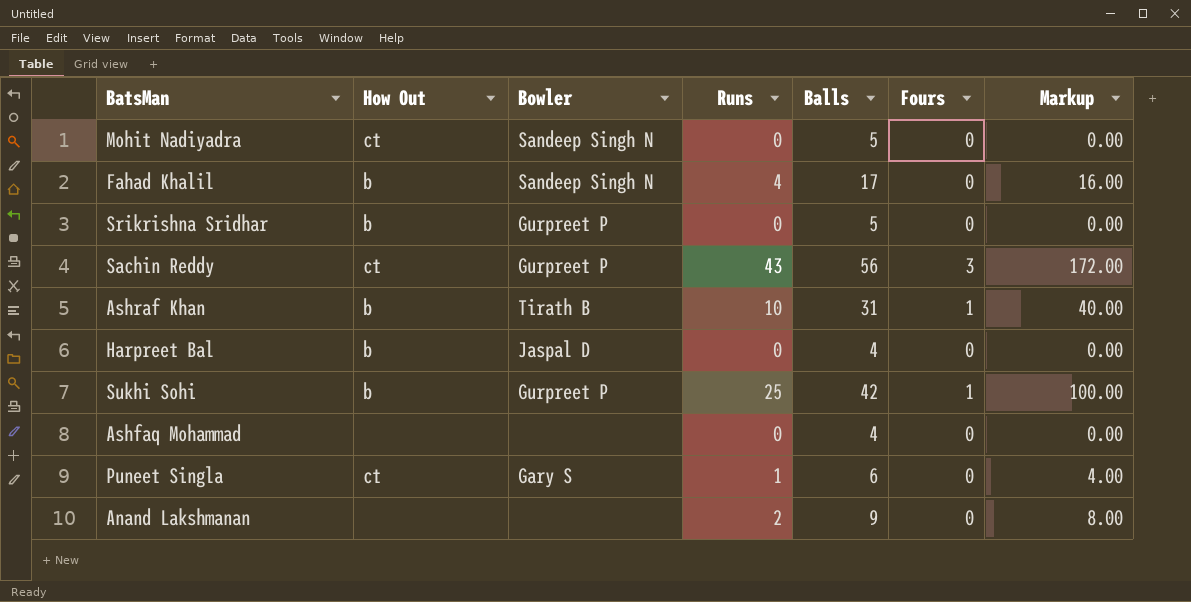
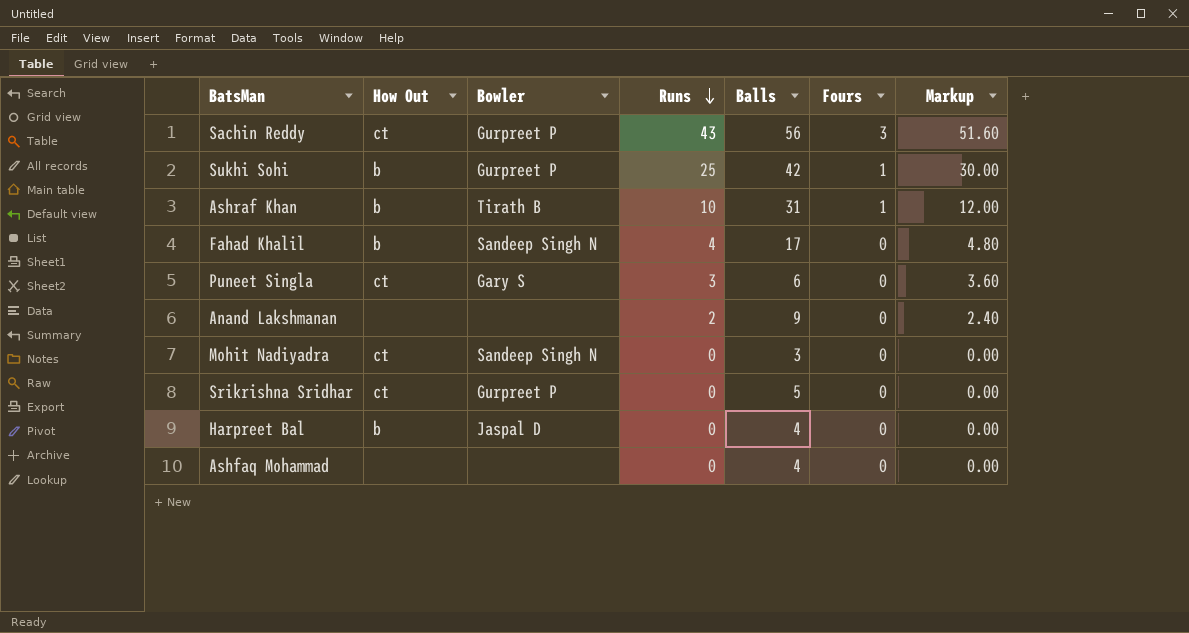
row order: none -> Runs descending
column Markup | formula: [Runs] * 4 -> [Runs] * 1.2
Puneet Singla | Runs: 1 -> 3
Mohit Nadiyadra | Balls: 5 -> 3
Srikrishna Sridhar | How Out: b -> ct

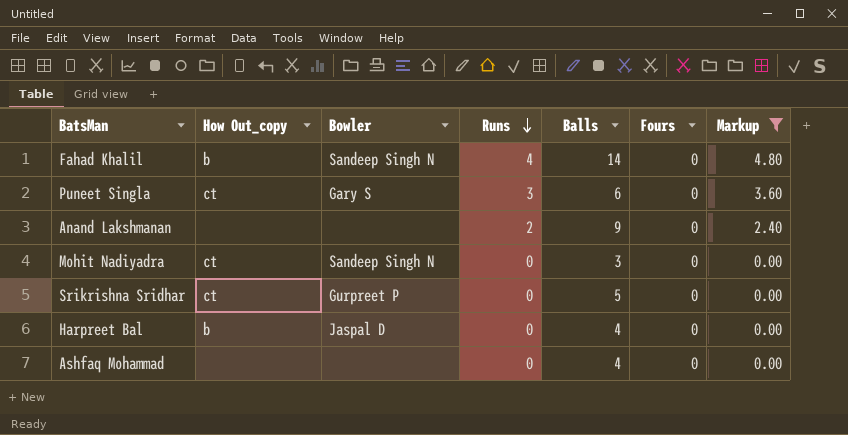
filter: none -> Markup <= 4.80
column name: How Out -> How Out_copy
Fahad Khalil | Balls: 17 -> 14

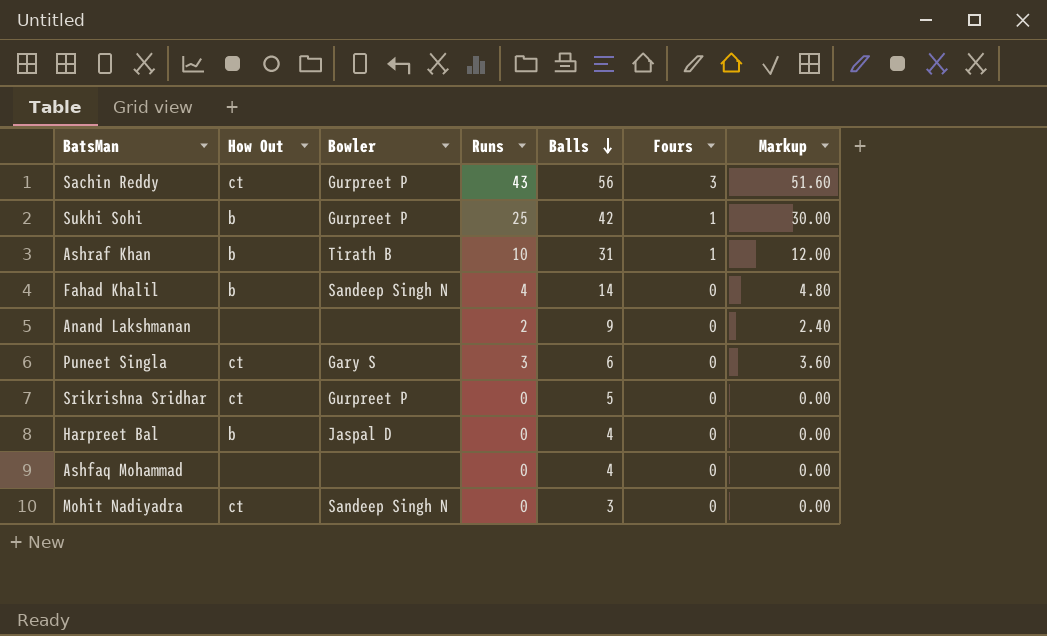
filter: Markup <= 4.80 -> none
row order: Runs descending -> Balls descending
column name: How Out_copy -> How Out

